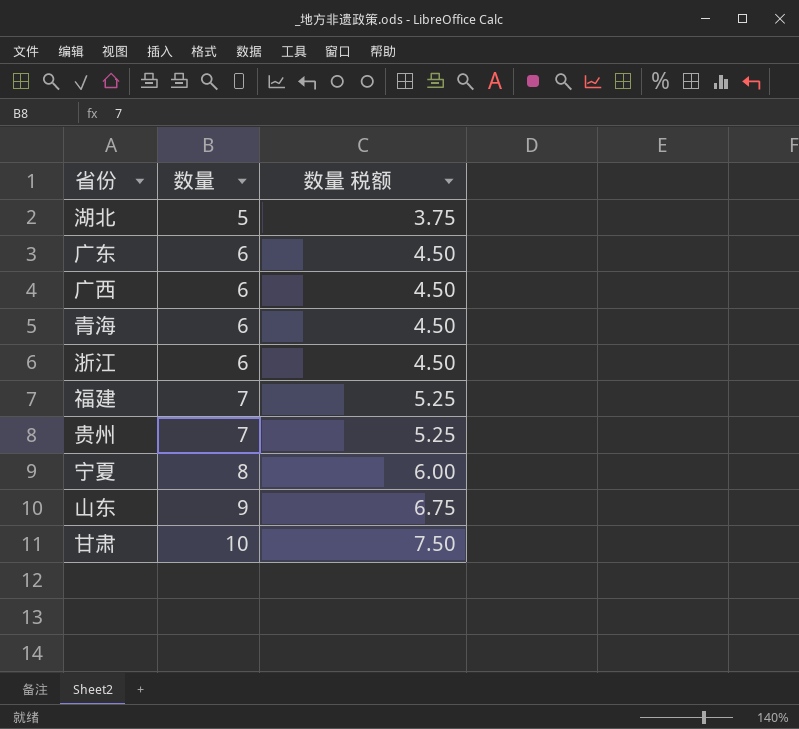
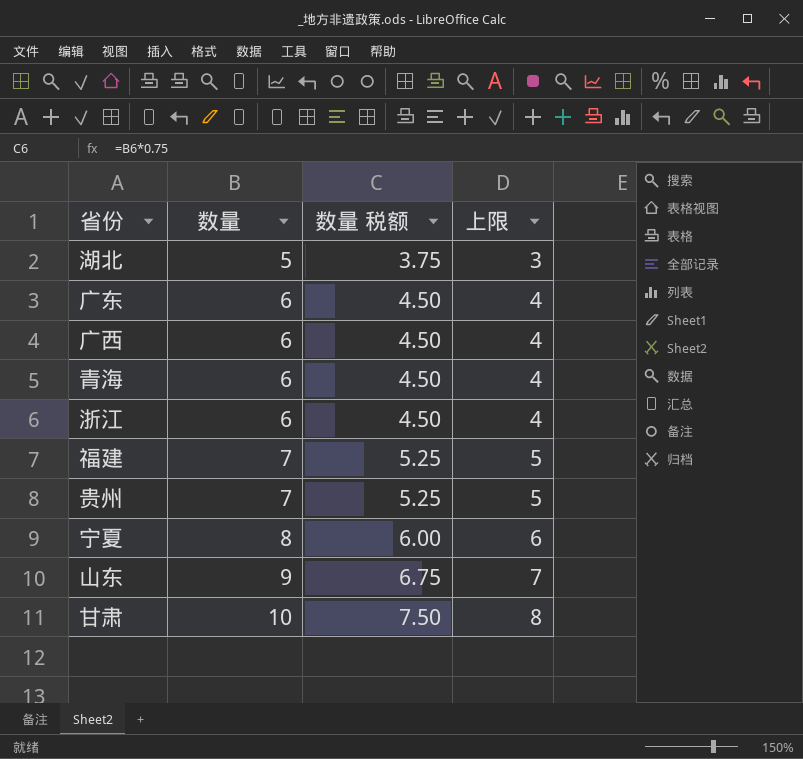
column 上限 | formula: none -> [数量] - 2

